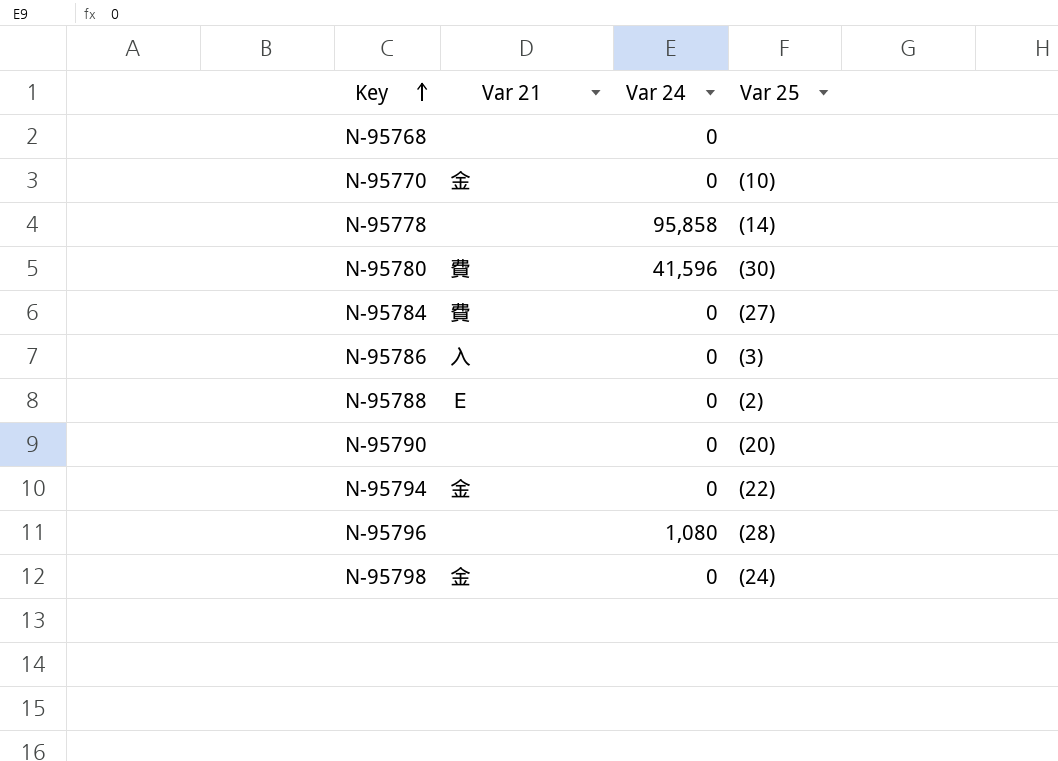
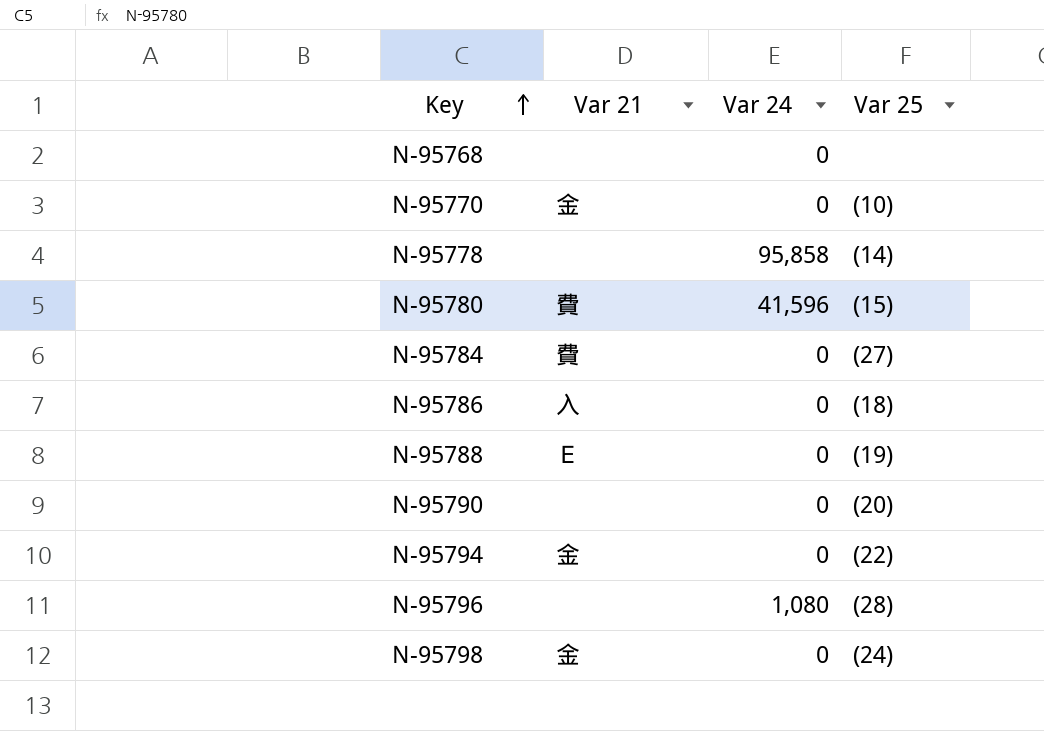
N-95780 | Var 25: (30) -> (15)
N-95786 | Var 25: (3) -> (18)
N-95788 | Var 25: (2) -> (19)

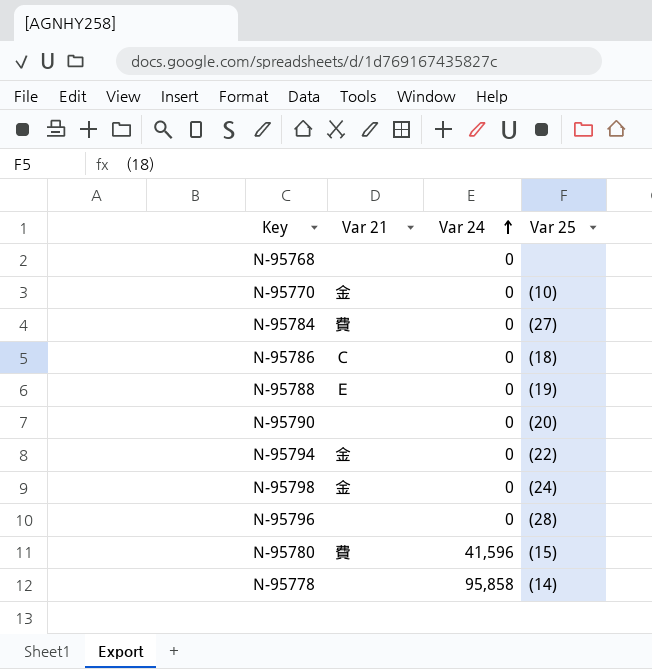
row order: Key ascending -> Var 24 ascending
N-95786 | Var 21: 入 -> Ｃ
N-95796 | Var 24: 1,080 -> 0

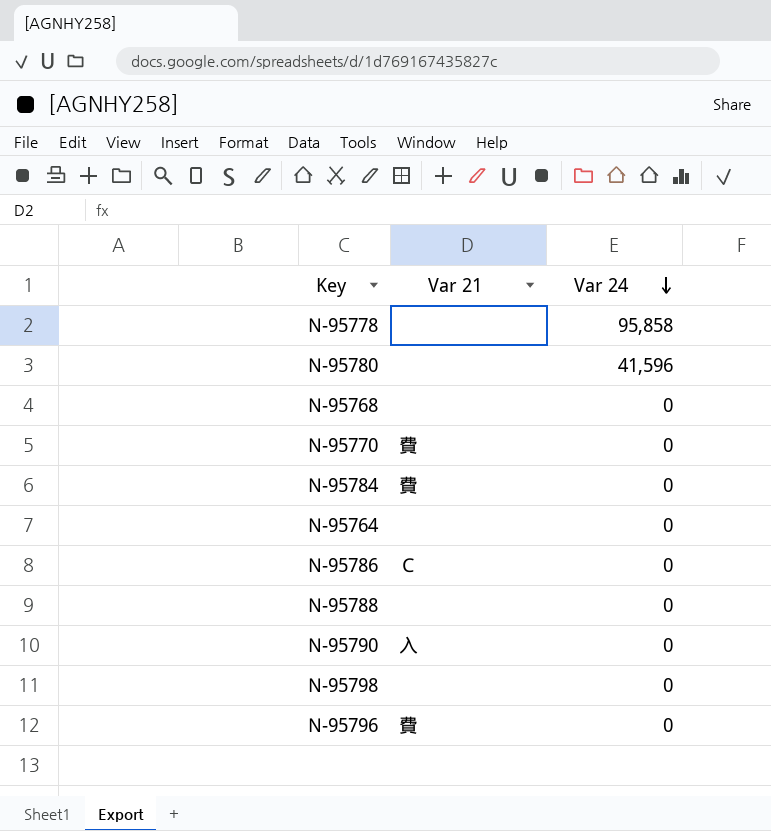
row order: Var 24 ascending -> Var 24 descending
column Var 25 | position: 4 -> none
row N-95794: 金 | 0 | (22) -> none
N-95780 | Var 21: 費 -> none
N-95770 | Var 21: 金 -> 費
row N-95764: none -> none | 0
N-95788 | Var 21: Ｅ -> none
N-95790 | Var 21: none -> 入
N-95798 | Var 21: 金 -> none
N-95796 | Var 21: none -> 費

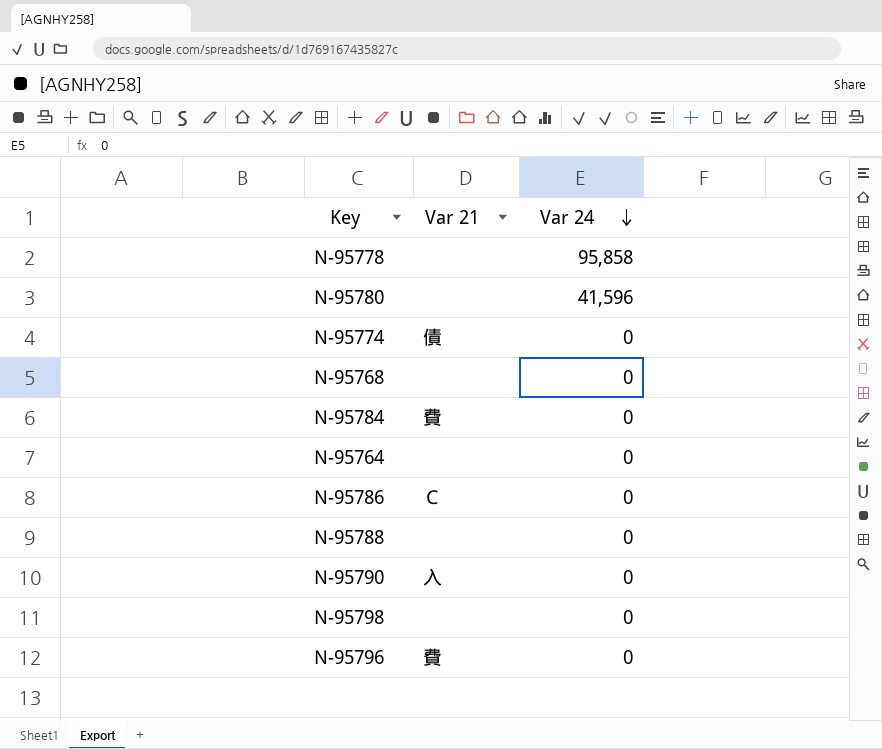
row N-95770: 費 | 0 -> none
row N-95774: none -> 債 | 0

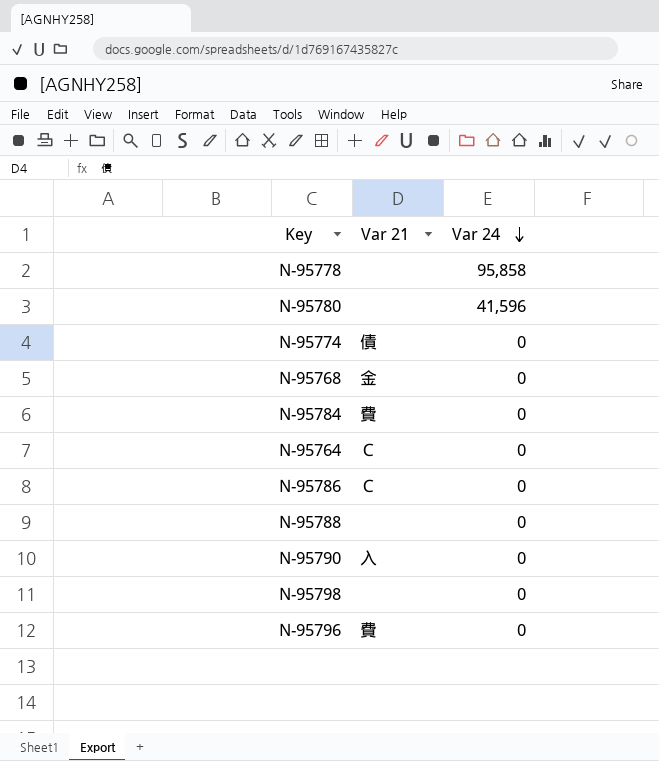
N-95768 | Var 21: none -> 金
N-95764 | Var 21: none -> Ｃ

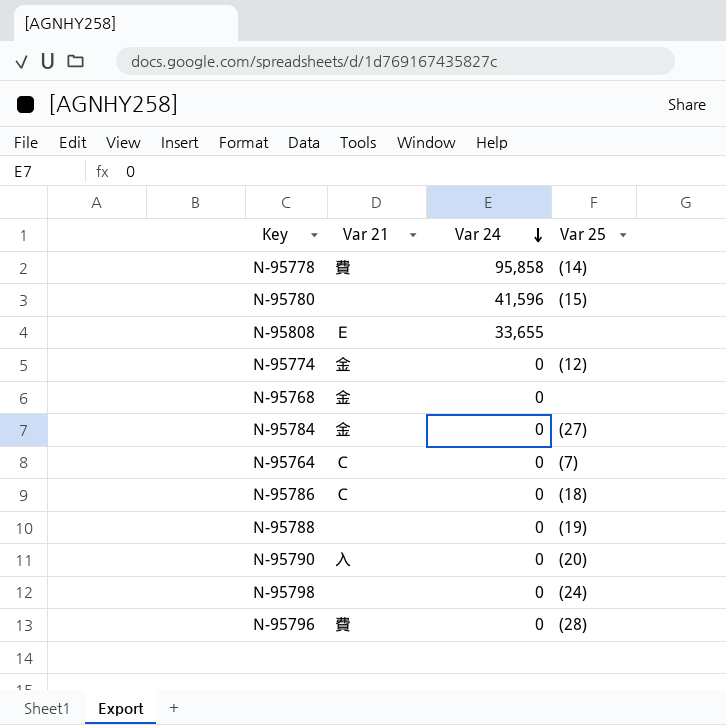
column Var 25 | position: none -> 4
N-95778 | Var 21: none -> 費
row N-95808: none -> Ｅ | 33,655 | none
N-95774 | Var 21: 債 -> 金
N-95784 | Var 21: 費 -> 金

